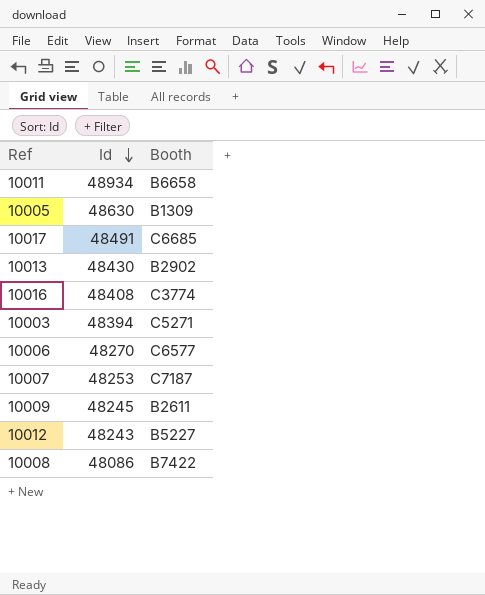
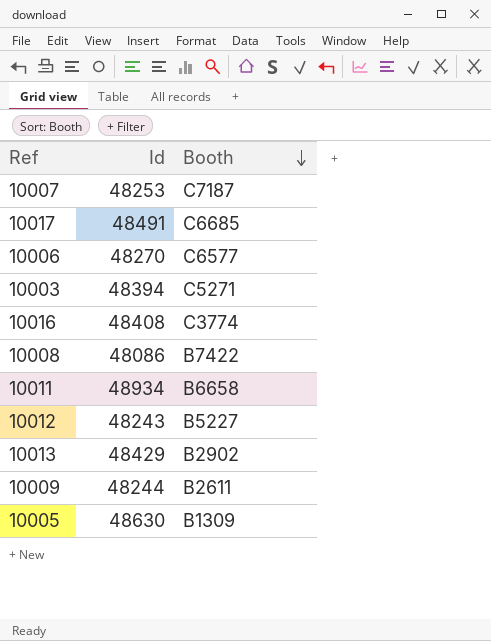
row order: Id descending -> Booth descending
10013 | Id: 48430 -> 48429
10009 | Id: 48245 -> 48244

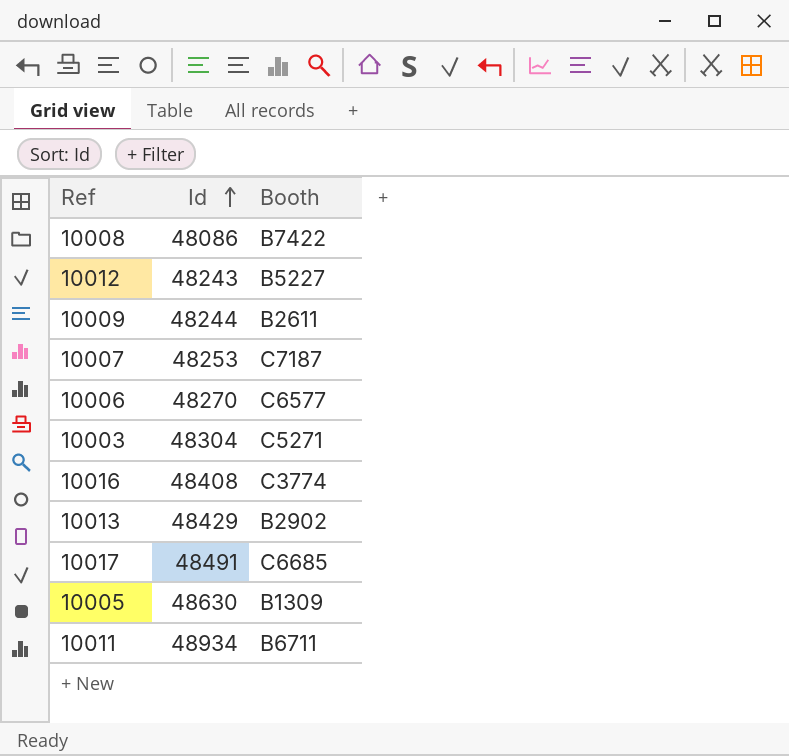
row order: Booth descending -> Id ascending
10003 | Id: 48394 -> 48304
10011 | Booth: B6658 -> B6711

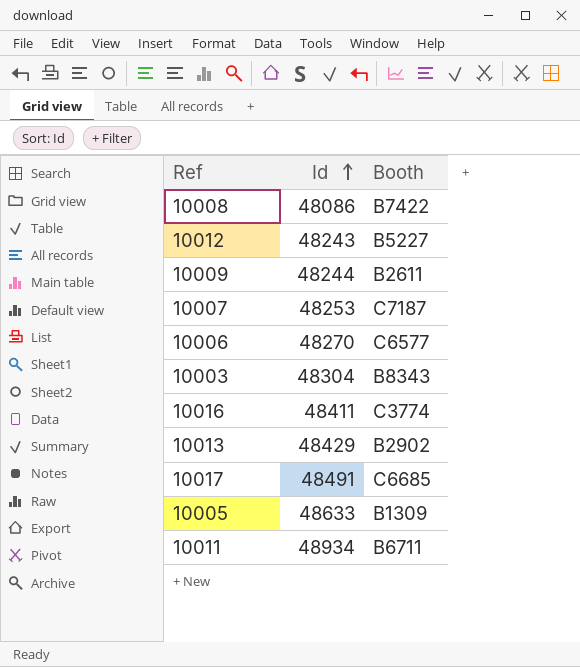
10003 | Booth: C5271 -> B8343
10016 | Id: 48408 -> 48411
10005 | Id: 48630 -> 48633

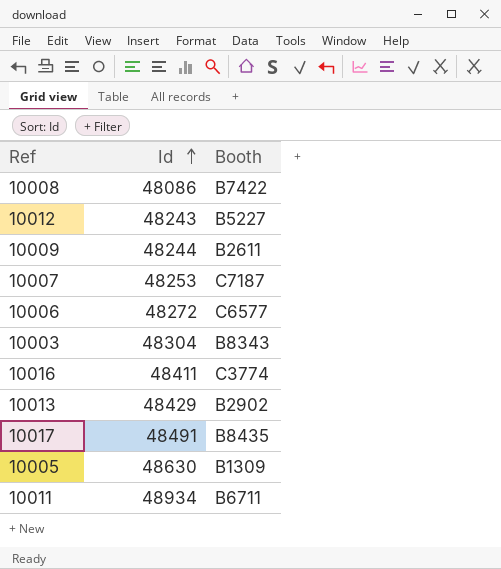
10006 | Id: 48270 -> 48272
10017 | Booth: C6685 -> B8435
10005 | Id: 48633 -> 48630

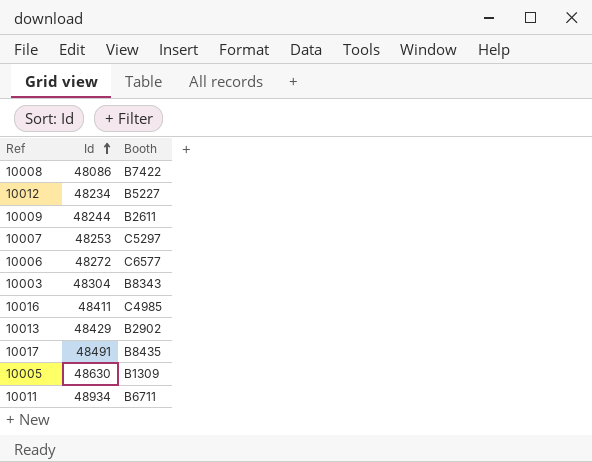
10012 | Id: 48243 -> 48234
10007 | Booth: C7187 -> C5297
10016 | Booth: C3774 -> C4985

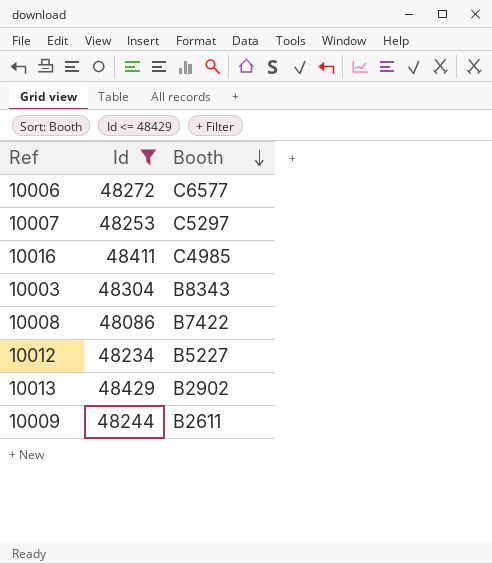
filter: none -> Id <= 48429
row order: Id ascending -> Booth descending

